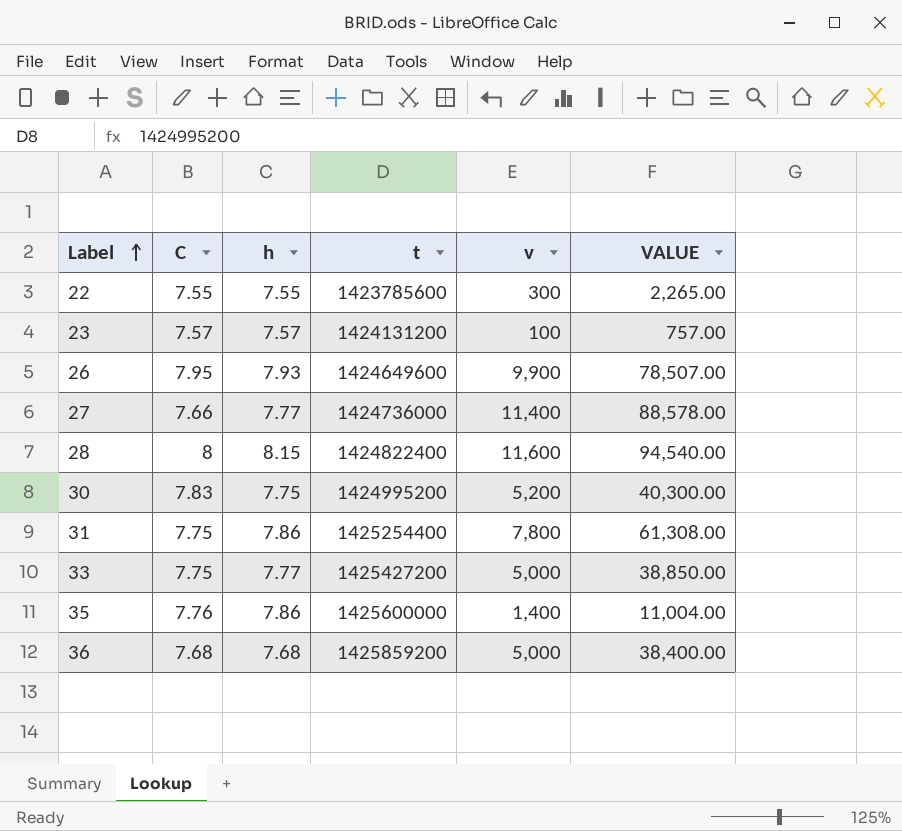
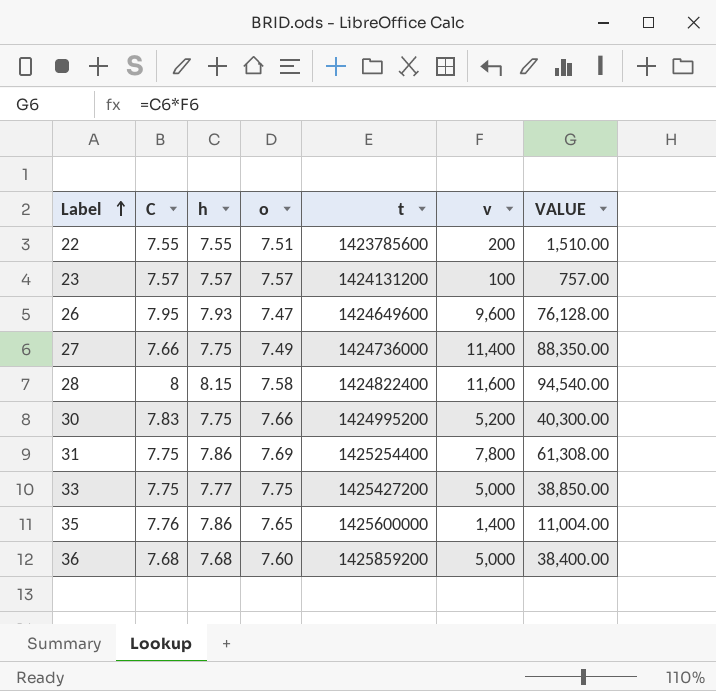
column o | position: none -> 4
22 | v: 300 -> 200
22 | VALUE: 2,265.00 -> 1,510.00
26 | v: 9,900 -> 9,600
26 | VALUE: 78,507.00 -> 76,128.00
27 | h: 7.77 -> 7.75
27 | VALUE: 88,578.00 -> 88,350.00

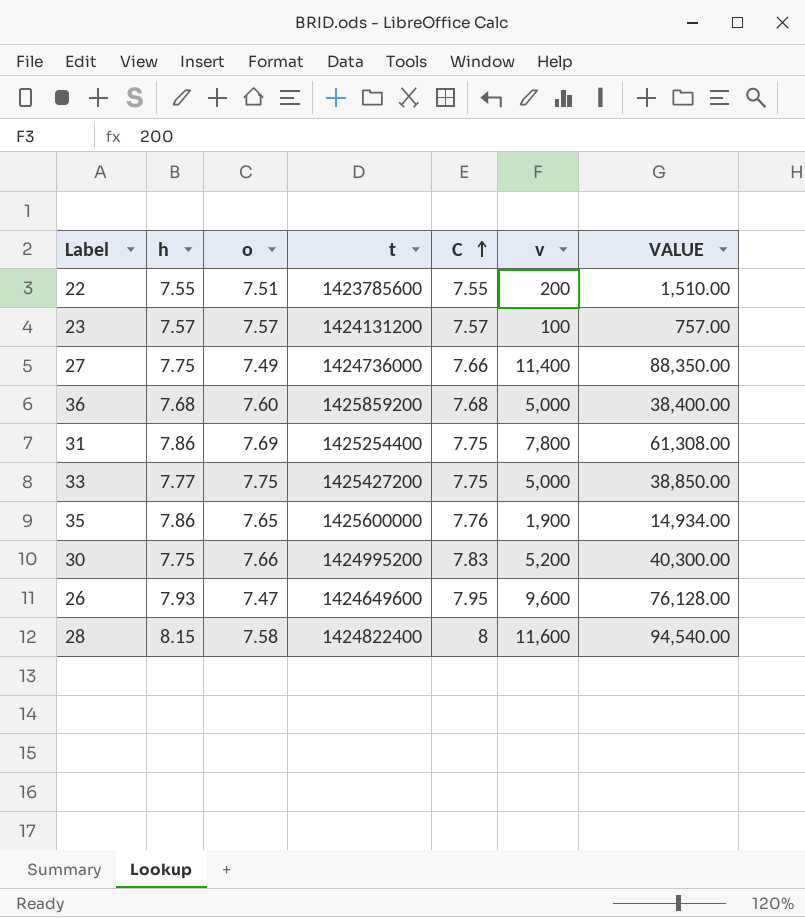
row order: Label ascending -> C ascending
column C | position: 2 -> 5
35 | v: 1,400 -> 1,900
35 | VALUE: 11,004.00 -> 14,934.00

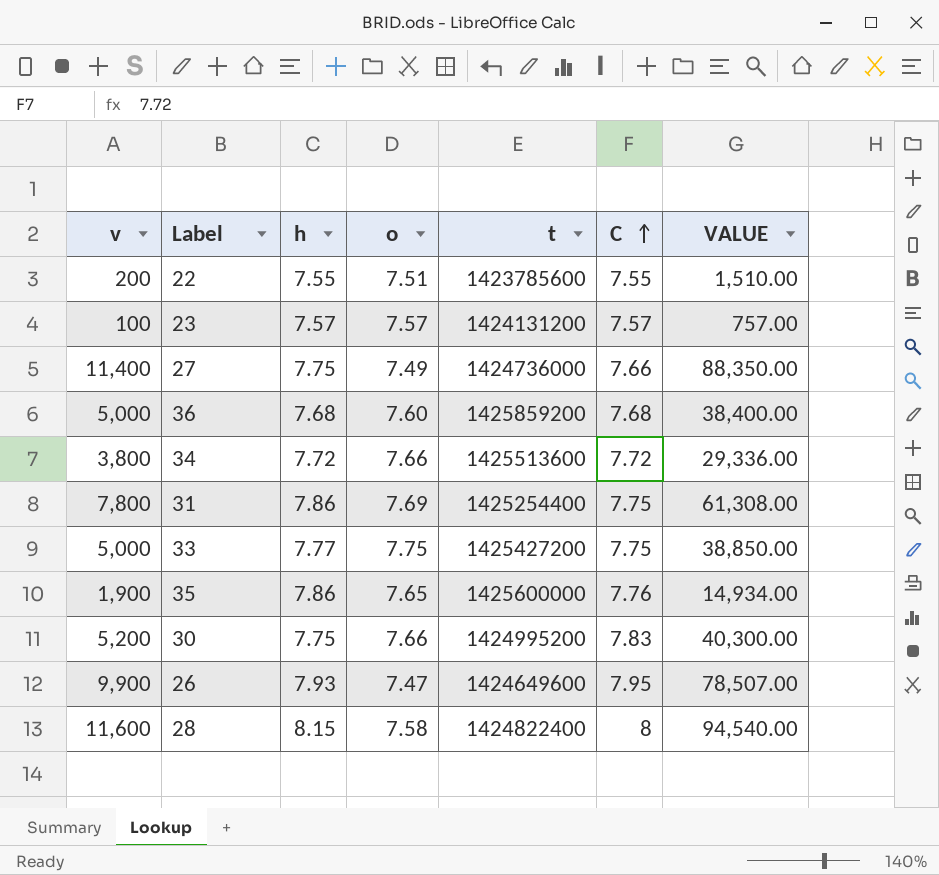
column v | position: 6 -> 1
row 34: none -> 3,800 | 7.72 | 7.66 | 1425513600 | 7.72 | 29,336.00
26 | v: 9,600 -> 9,900
26 | VALUE: 76,128.00 -> 78,507.00

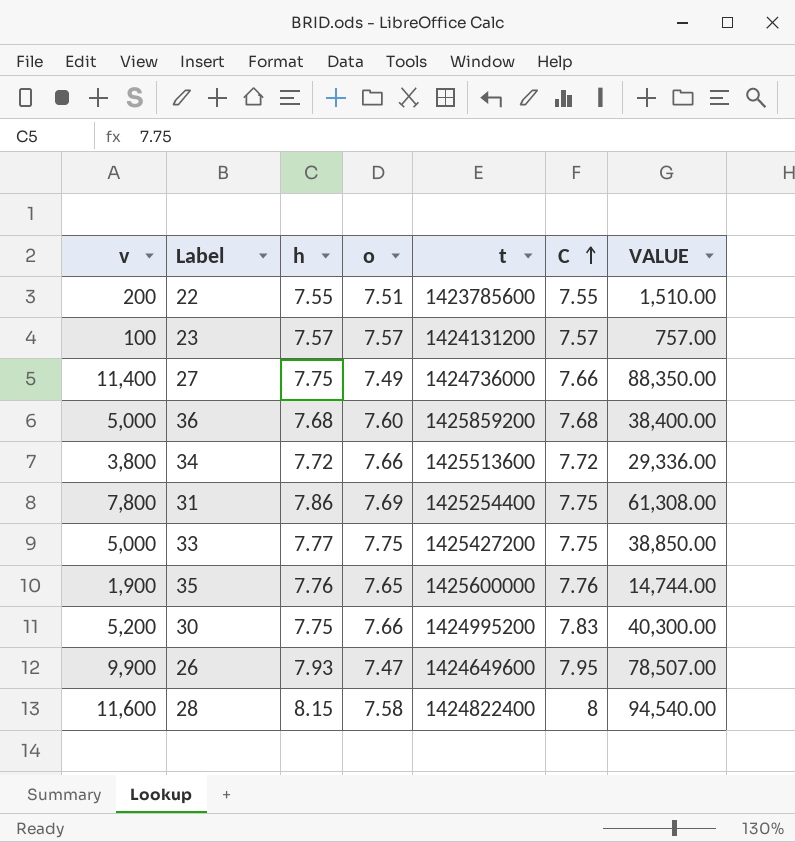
35 | h: 7.86 -> 7.76
35 | VALUE: 14,934.00 -> 14,744.00

